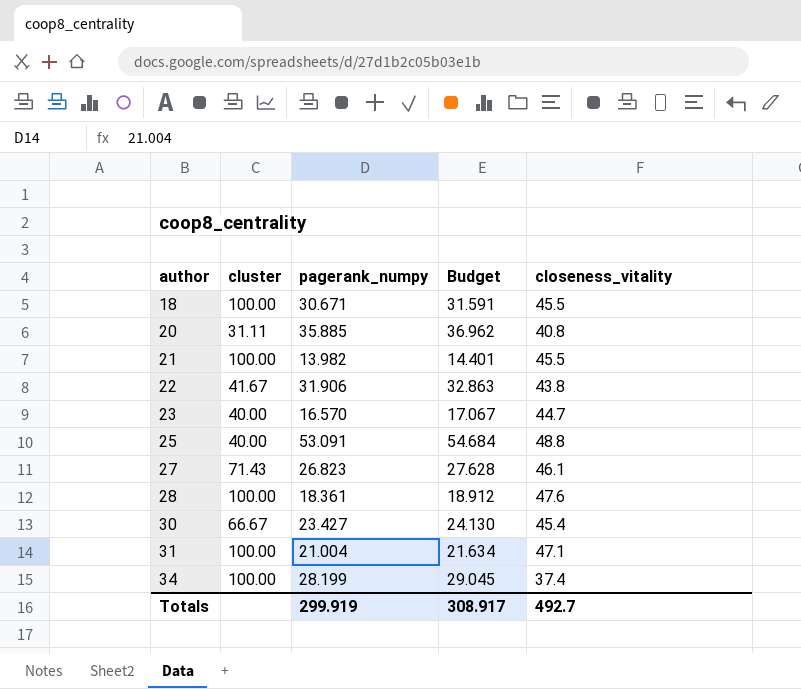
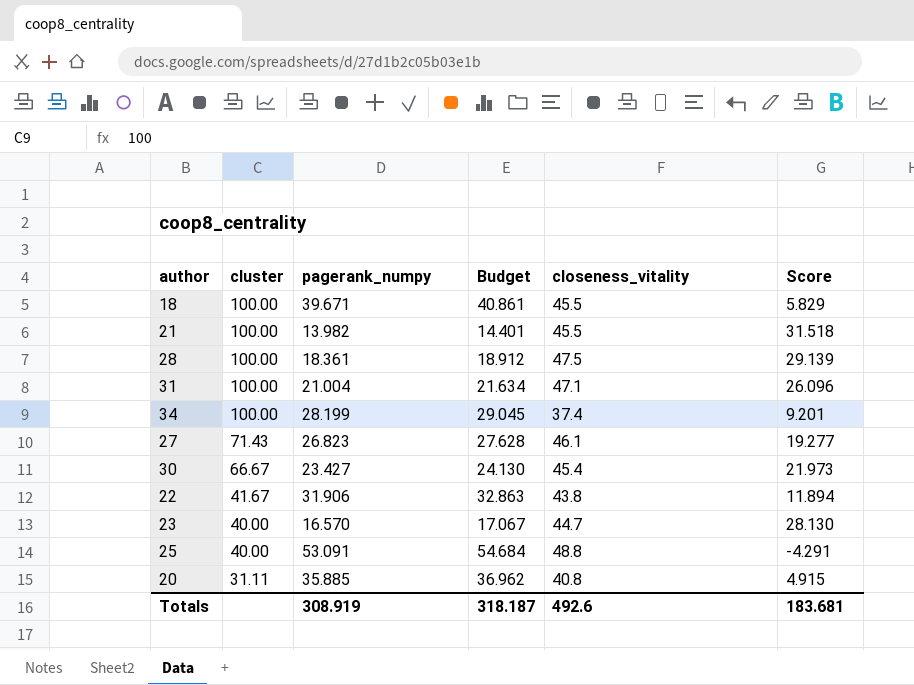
row order: author ascending -> cluster descending
column Score | formula: none -> [closeness_vitality] - [pagerank_numpy]
18 | pagerank_numpy: 30.671 -> 39.671
18 | Budget: 31.591 -> 40.861
28 | closeness_vitality: 47.6 -> 47.5
Totals | pagerank_numpy: 299.919 -> 308.919
Totals | Budget: 308.917 -> 318.187
Totals | closeness_vitality: 492.7 -> 492.6

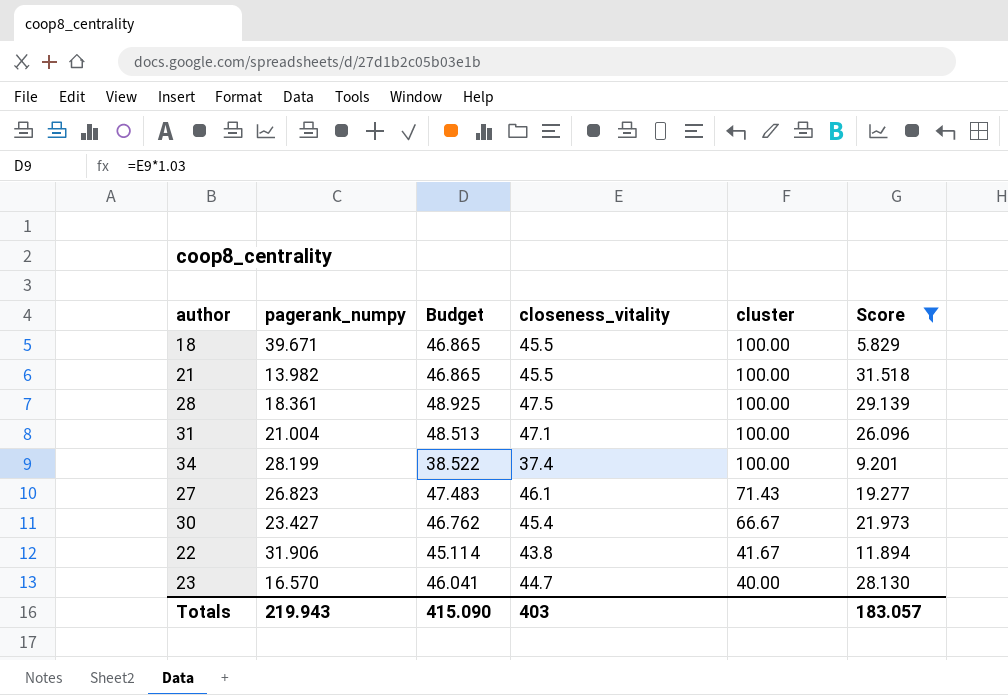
filter: none -> Score >= 5.829
column Budget | formula: [pagerank_numpy] * 1.03 -> [closeness_vitality] * 1.03
column cluster | position: 2 -> 5
Totals | pagerank_numpy: 308.919 -> 219.943
Totals | Budget: 318.187 -> 415.090
Totals | closeness_vitality: 492.6 -> 403
Totals | Score: 183.681 -> 183.057

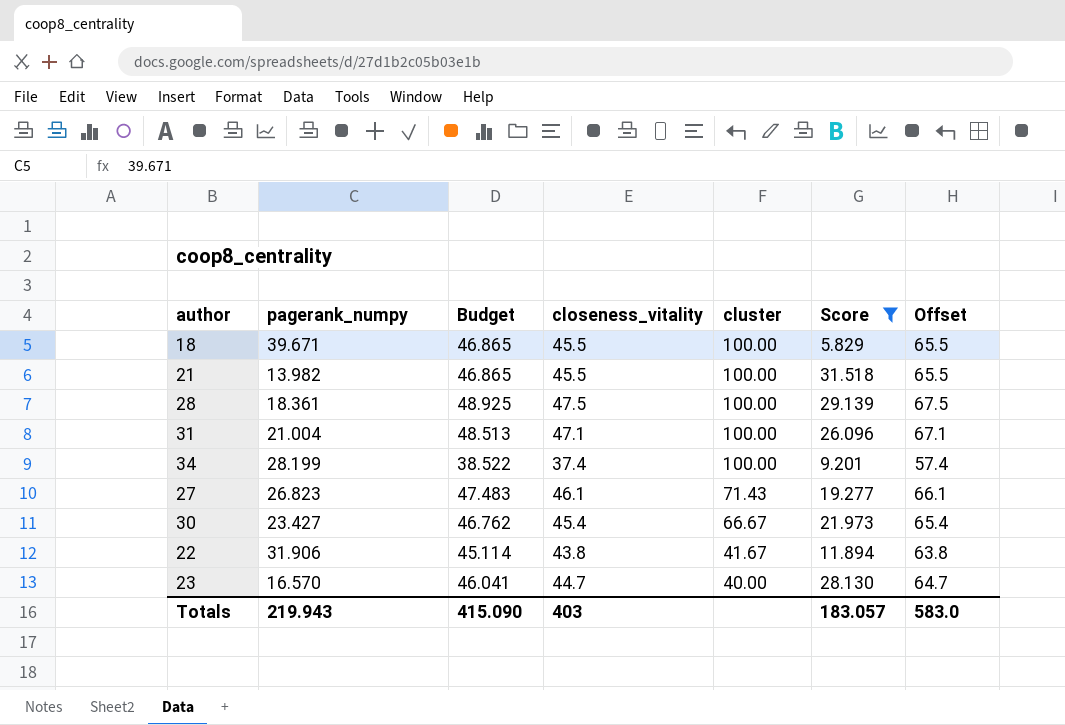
column Offset | formula: none -> [closeness_vitality] + 20

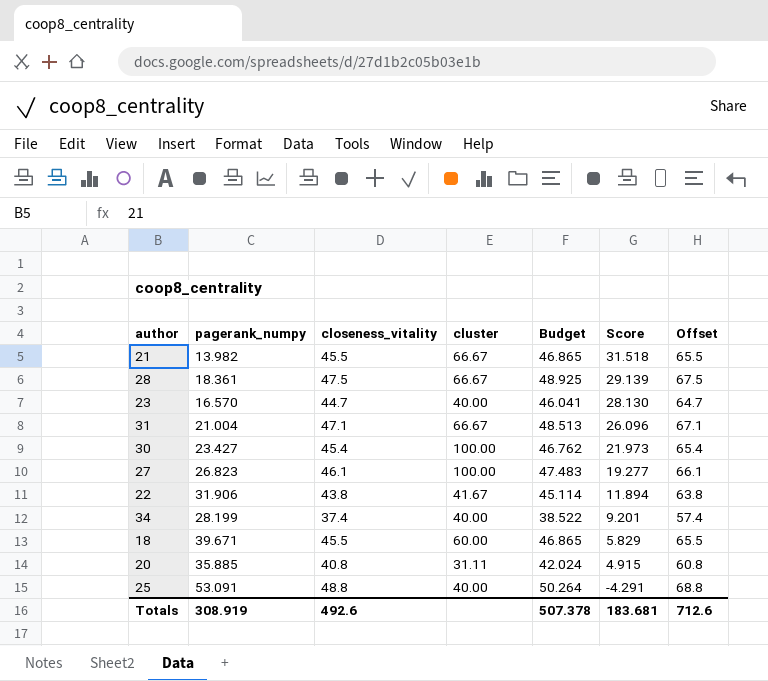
filter: Score >= 5.829 -> none
row order: cluster descending -> Score descending
column Budget | position: 3 -> 5
21 | cluster: 100.00 -> 66.67
28 | cluster: 100.00 -> 66.67
31 | cluster: 100.00 -> 66.67
30 | cluster: 66.67 -> 100.00
27 | cluster: 71.43 -> 100.00
34 | cluster: 100.00 -> 40.00
18 | cluster: 100.00 -> 60.00
Totals | pagerank_numpy: 219.943 -> 308.919
Totals | closeness_vitality: 403 -> 492.6
Totals | Budget: 415.090 -> 507.378
Totals | Score: 183.057 -> 183.681
Totals | Offset: 583.0 -> 712.6

